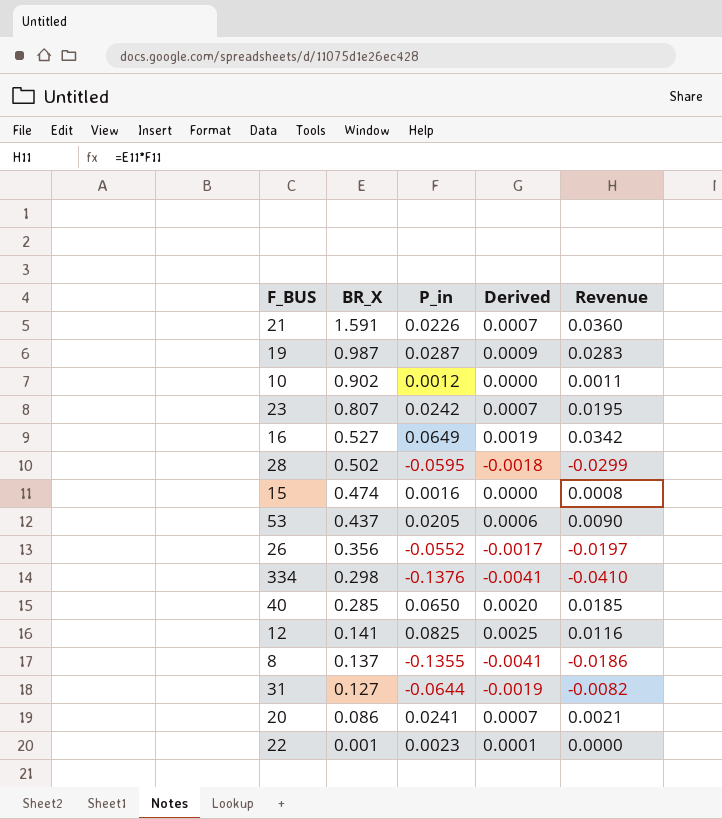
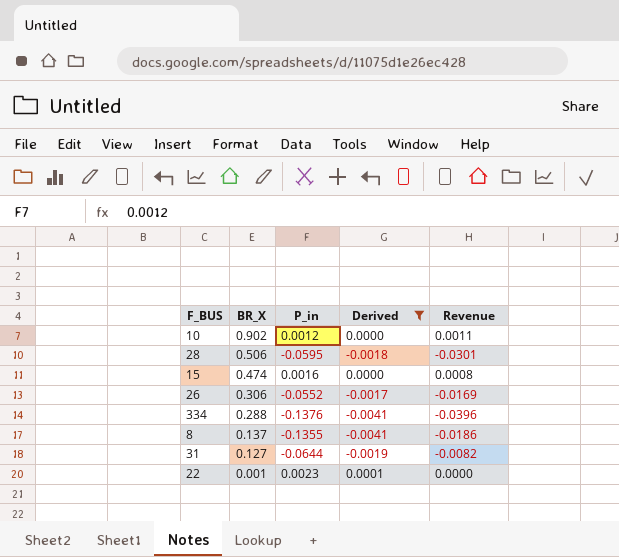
filter: none -> Derived <= 0.0001
28 | BR_X: 0.502 -> 0.506
28 | Revenue: -0.0299 -> -0.0301
26 | BR_X: 0.356 -> 0.306
26 | Revenue: -0.0197 -> -0.0169
334 | BR_X: 0.298 -> 0.288
334 | Revenue: -0.0410 -> -0.0396

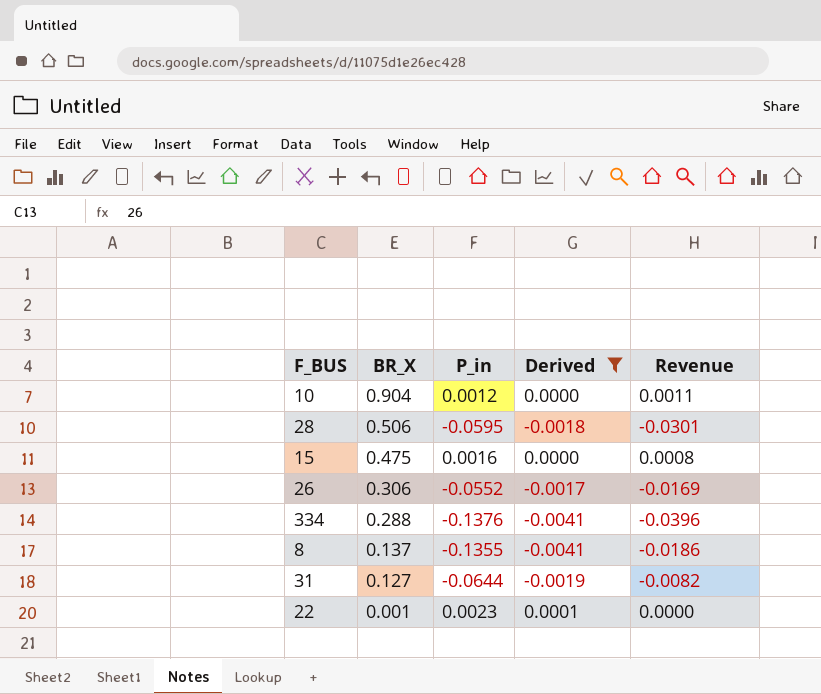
10 | BR_X: 0.902 -> 0.904
15 | BR_X: 0.474 -> 0.475

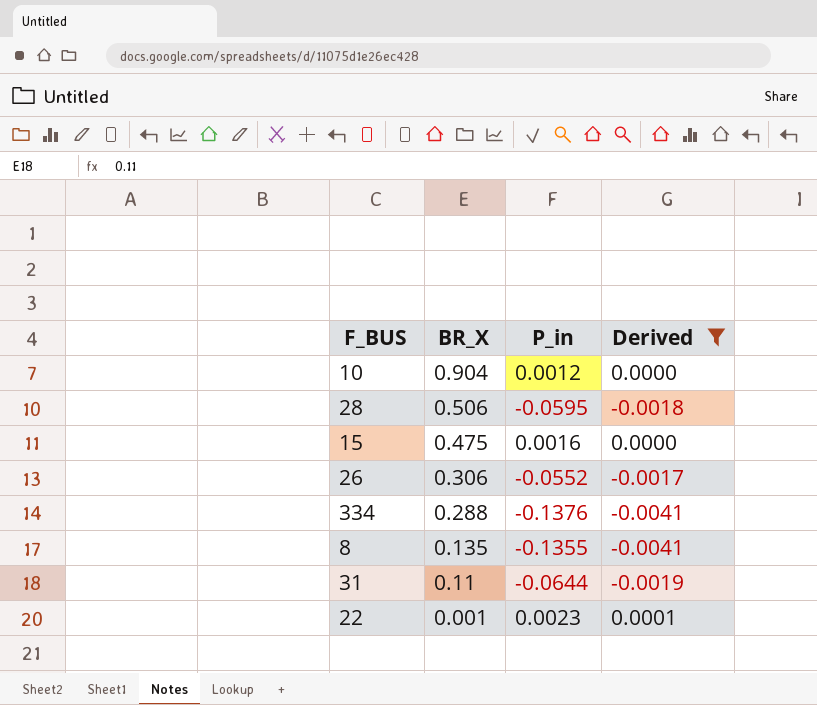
column Revenue | formula: [BR_X] * [P_in] -> none
8 | BR_X: 0.137 -> 0.135
31 | BR_X: 0.127 -> 0.11

